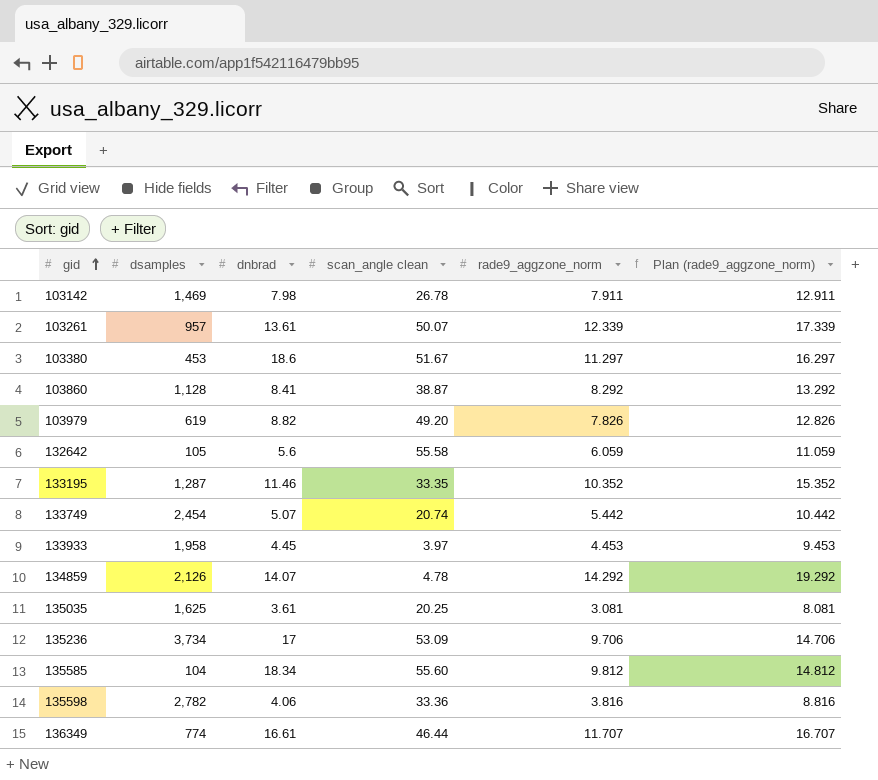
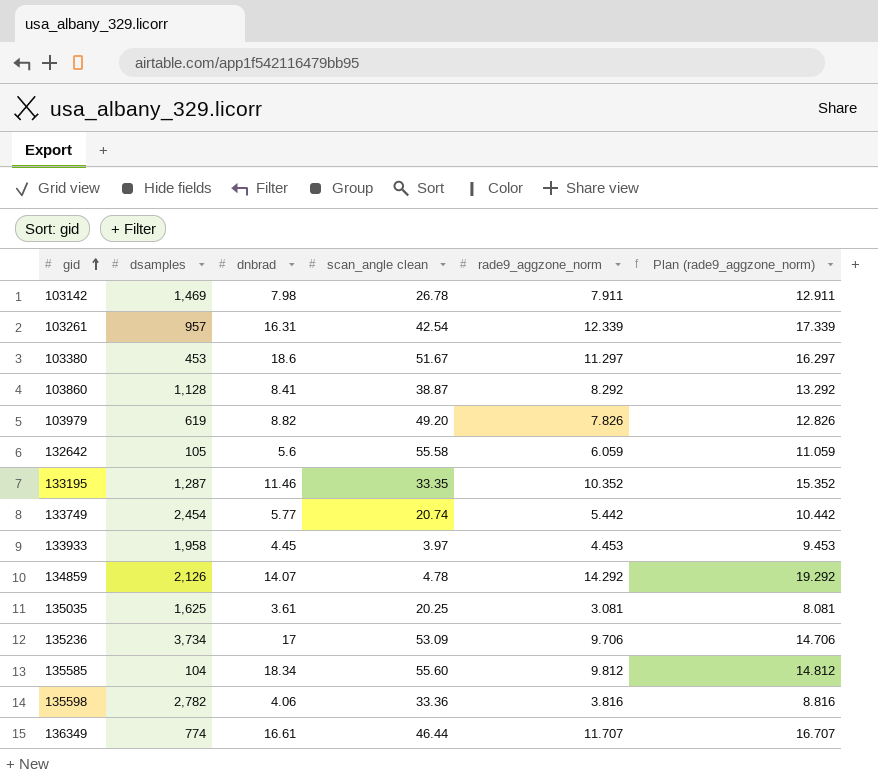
103261 | dnbrad: 13.61 -> 16.31
103261 | scan_angle clean: 50.07 -> 42.54
133749 | dnbrad: 5.07 -> 5.77

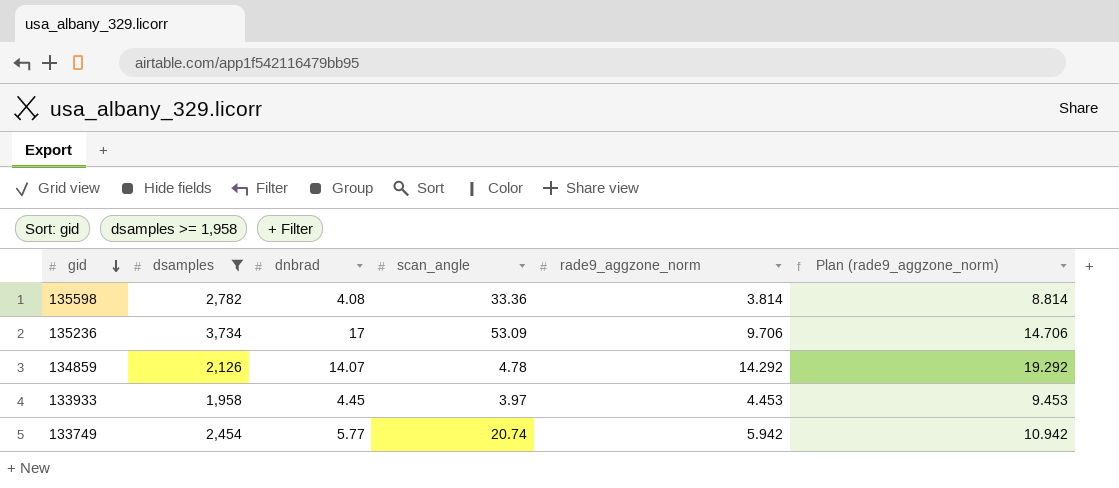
filter: none -> dsamples >= 1,958
row order: gid ascending -> gid descending
column name: scan_angle clean -> scan_angle
135598 | dnbrad: 4.06 -> 4.08
135598 | rade9_aggzone_norm: 3.816 -> 3.814
135598 | Plan (rade9_aggzone_norm): 8.816 -> 8.814
133749 | rade9_aggzone_norm: 5.442 -> 5.942
133749 | Plan (rade9_aggzone_norm): 10.442 -> 10.942

